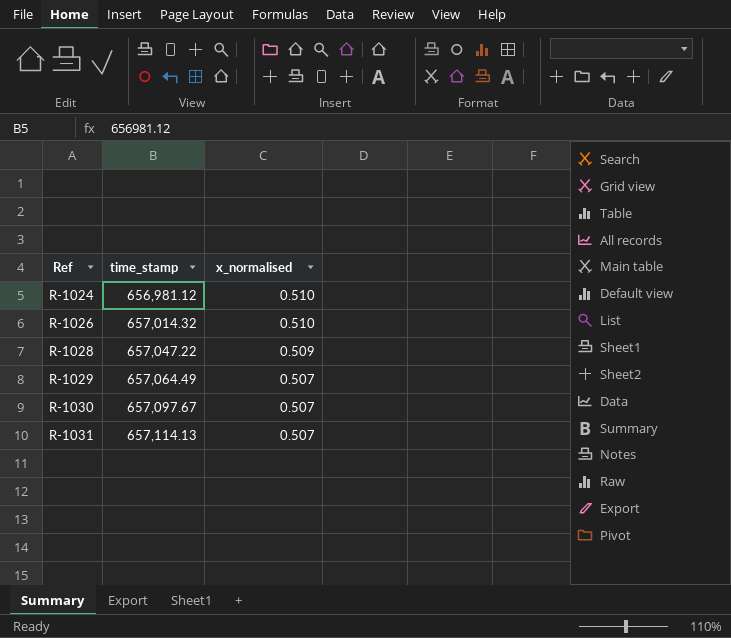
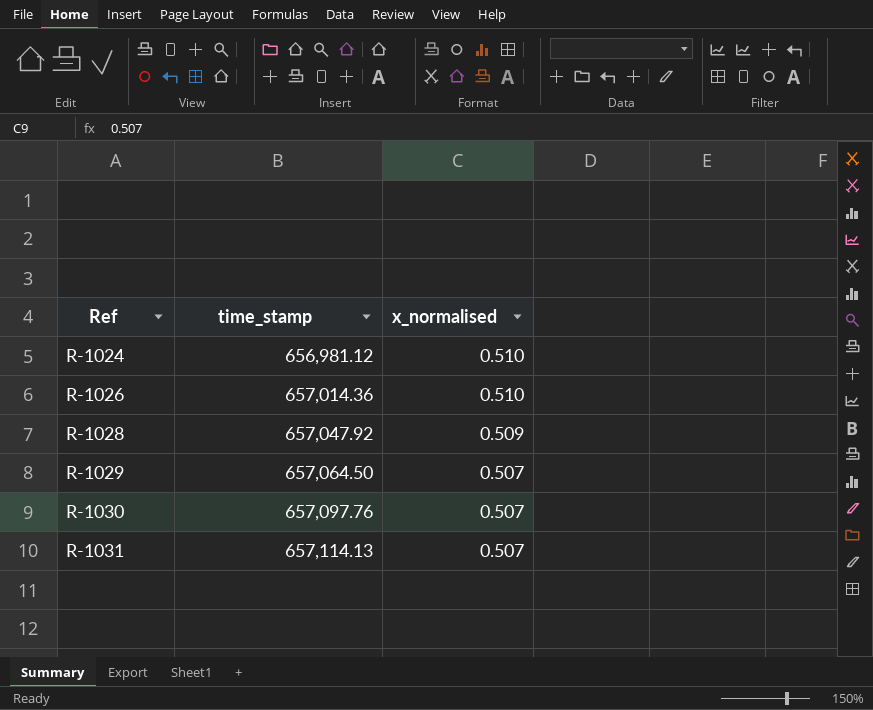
R-1026 | time_stamp: 657,014.32 -> 657,014.36
R-1028 | time_stamp: 657,047.22 -> 657,047.92
R-1029 | time_stamp: 657,064.49 -> 657,064.50
R-1030 | time_stamp: 657,097.67 -> 657,097.76

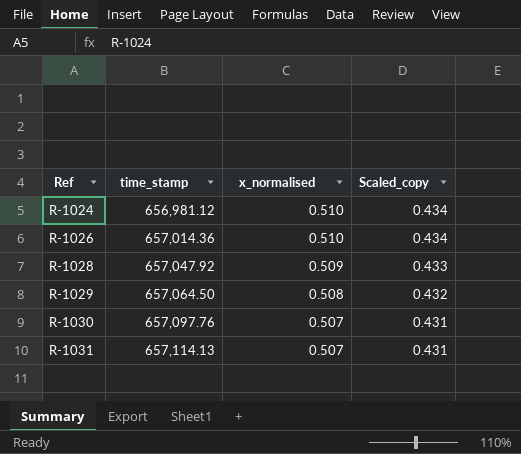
column Scaled_copy | formula: none -> [x_normalised] * 0.85
R-1029 | x_normalised: 0.507 -> 0.508

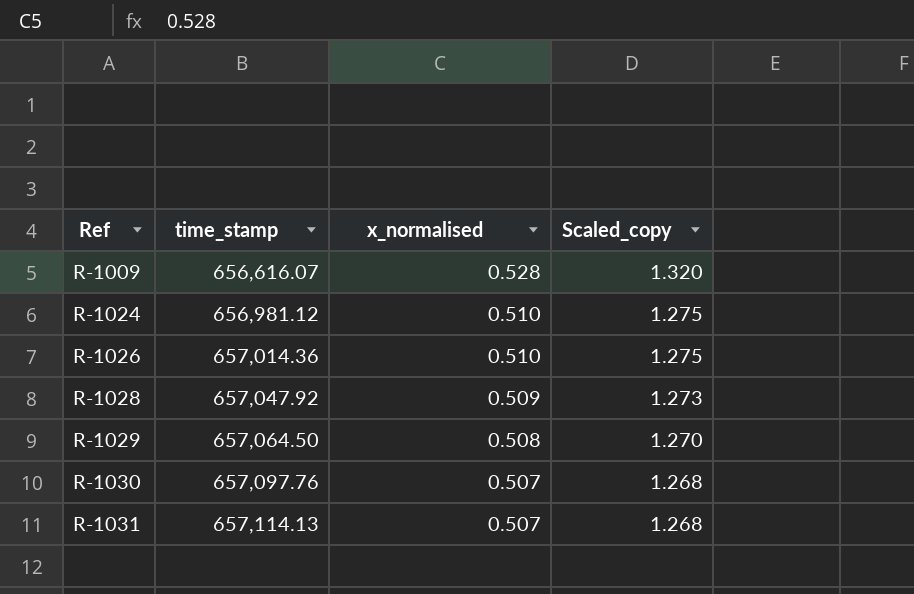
column Scaled_copy | formula: [x_normalised] * 0.85 -> [x_normalised] * 2.5
row R-1009: none -> 656,616.07 | 0.528 | 1.320

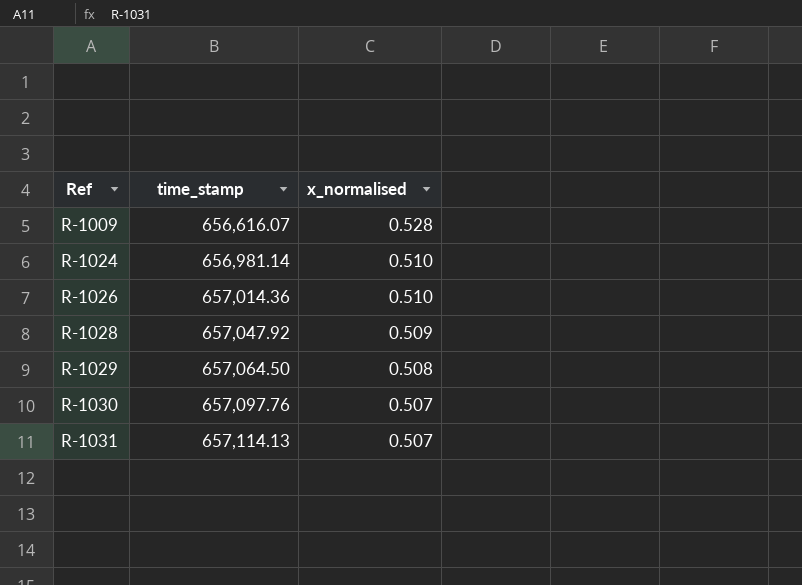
column Scaled_copy | formula: [x_normalised] * 2.5 -> none
R-1024 | time_stamp: 656,981.12 -> 656,981.14

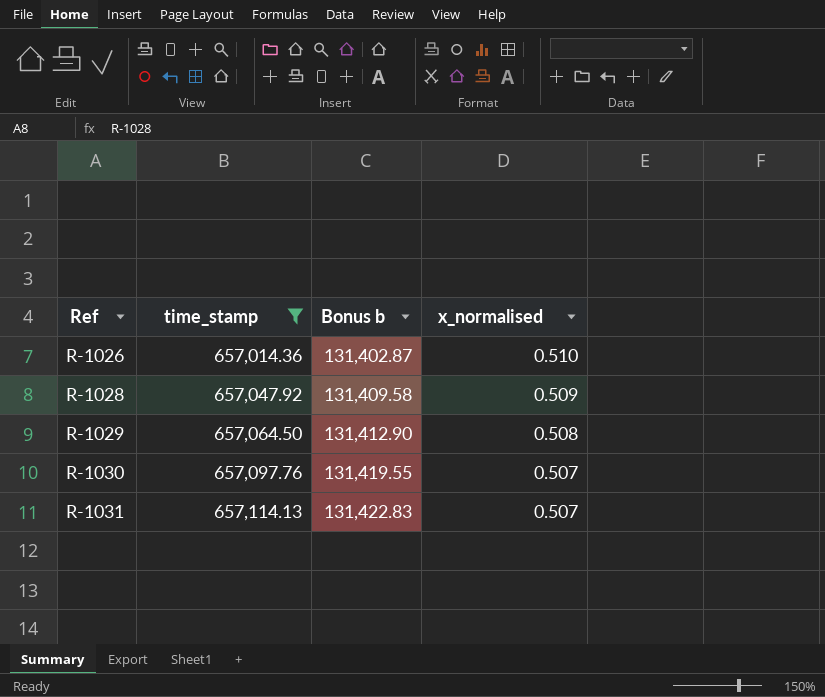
filter: none -> time_stamp >= 657,014.36
column Bonus b | formula: none -> [time_stamp] * 0.2

